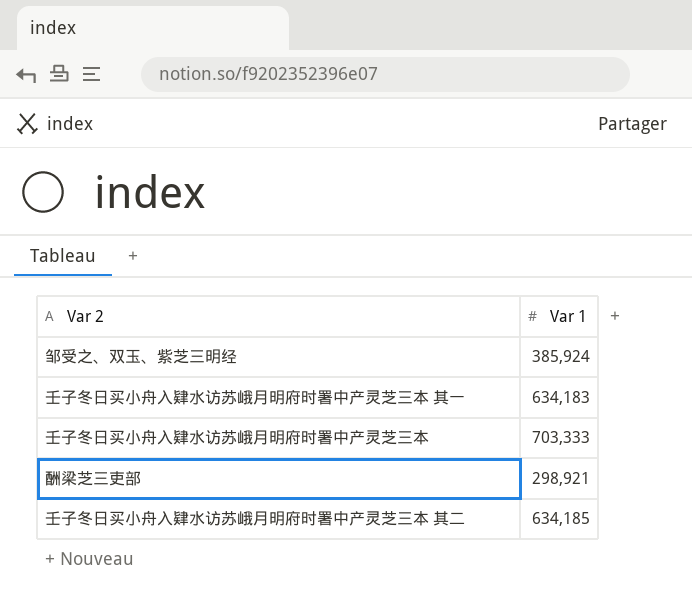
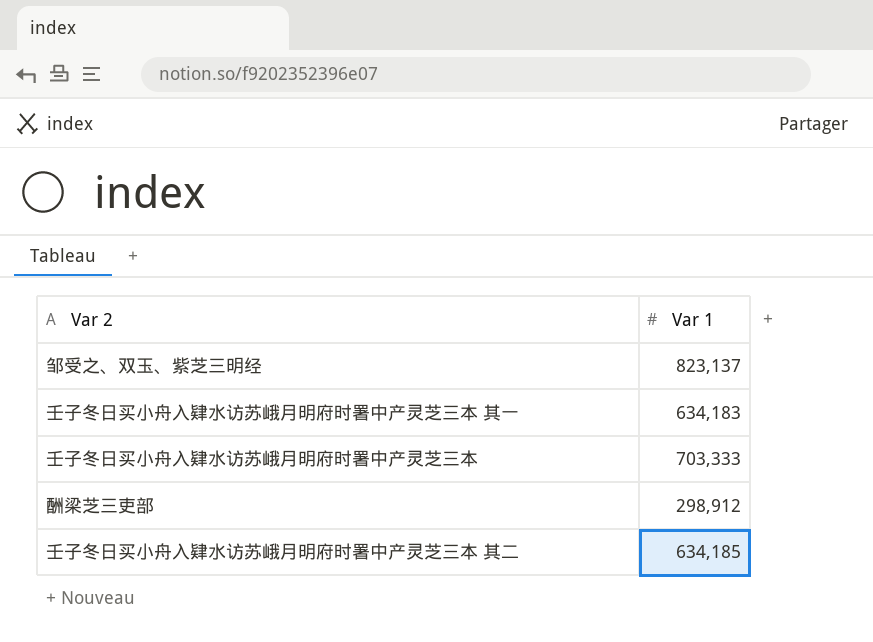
邹受之、双玉、紫芝三明经 | Var 1: 385,924 -> 823,137
酬梁芝三吏部 | Var 1: 298,921 -> 298,912

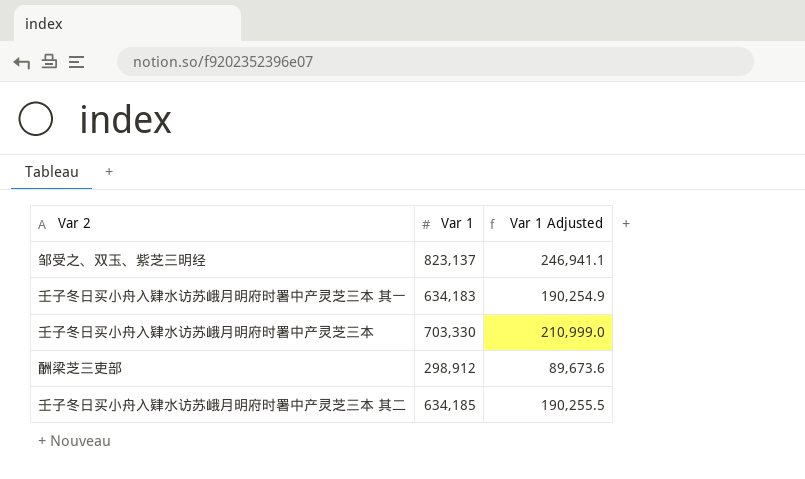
column Var 1 Adjusted | formula: none -> [Var 1] * 0.3
壬子冬日买小舟入肄水访苏峨月明府时署中产灵芝三本 | Var 1: 703,333 -> 703,330

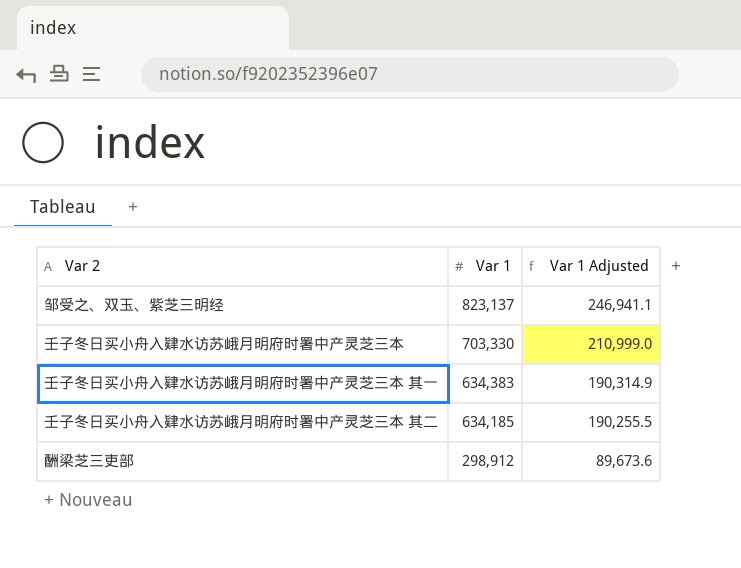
row order: none -> Var 1 descending
壬子冬日买小舟入肄水访苏峨月明府时署中产灵芝三本 其一 | Var 1: 634,183 -> 634,383
壬子冬日买小舟入肄水访苏峨月明府时署中产灵芝三本 其一 | Var 1 Adjusted: 190,254.9 -> 190,314.9

